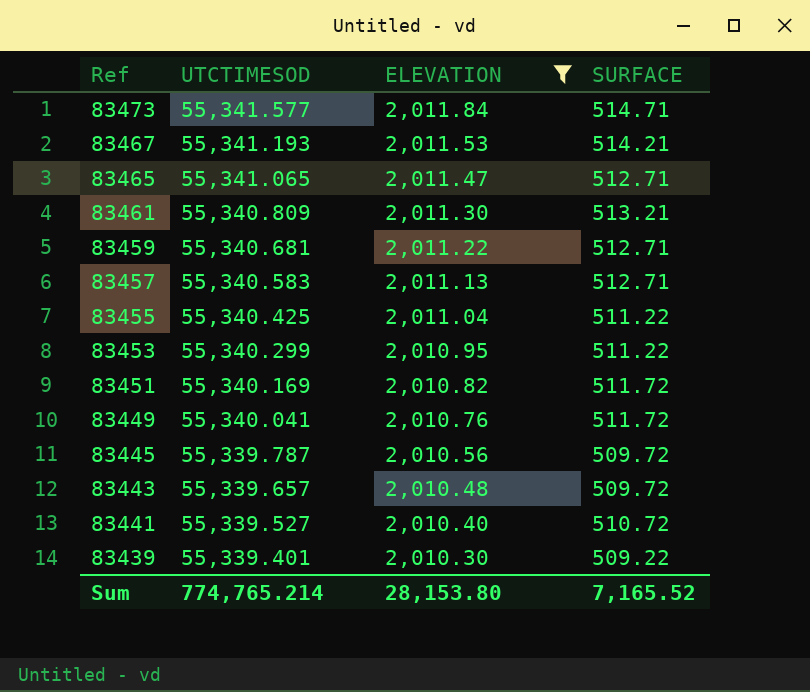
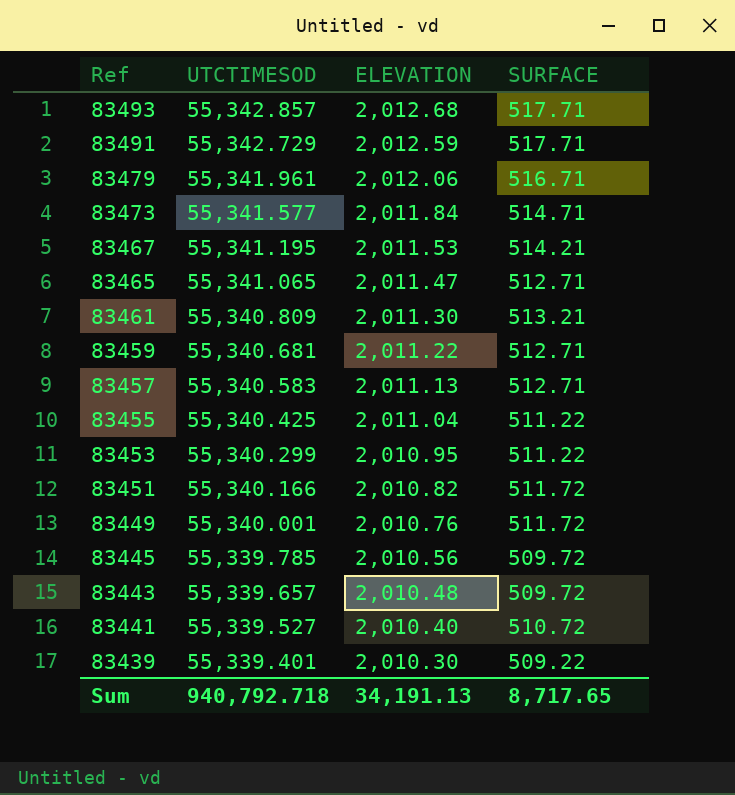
filter: ELEVATION <= 2,011.84 -> none
83467 | UTCTIMESOD: 55,341.193 -> 55,341.195
83451 | UTCTIMESOD: 55,340.169 -> 55,340.166
83449 | UTCTIMESOD: 55,340.041 -> 55,340.001
83445 | UTCTIMESOD: 55,339.787 -> 55,339.785
Sum | UTCTIMESOD: 774,765.214 -> 940,792.718
Sum | ELEVATION: 28,153.80 -> 34,191.13
Sum | SURFACE: 7,165.52 -> 8,717.65

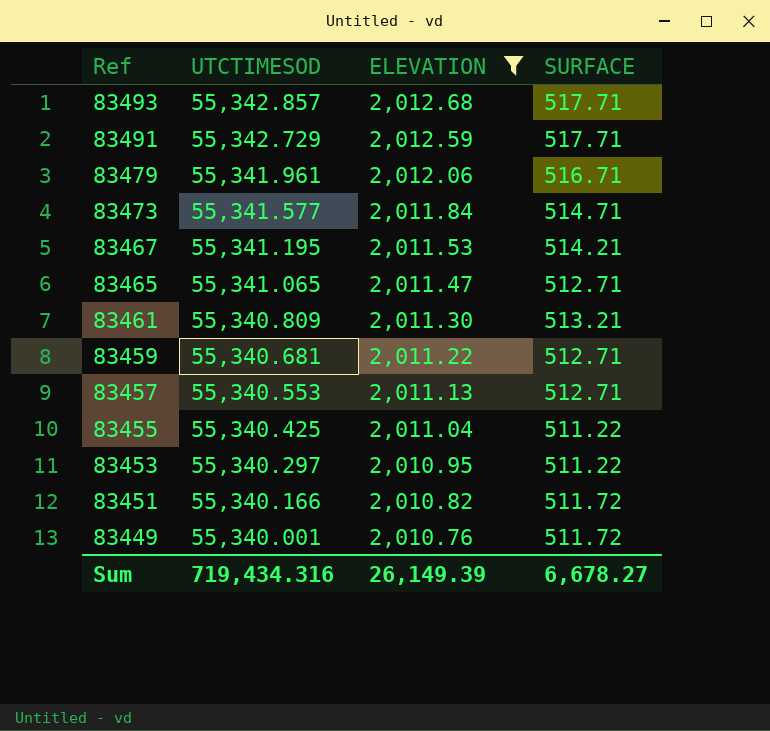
filter: none -> ELEVATION >= 2,010.76
83457 | UTCTIMESOD: 55,340.583 -> 55,340.553
83453 | UTCTIMESOD: 55,340.299 -> 55,340.297
Sum | UTCTIMESOD: 940,792.718 -> 719,434.316
Sum | ELEVATION: 34,191.13 -> 26,149.39
Sum | SURFACE: 8,717.65 -> 6,678.27

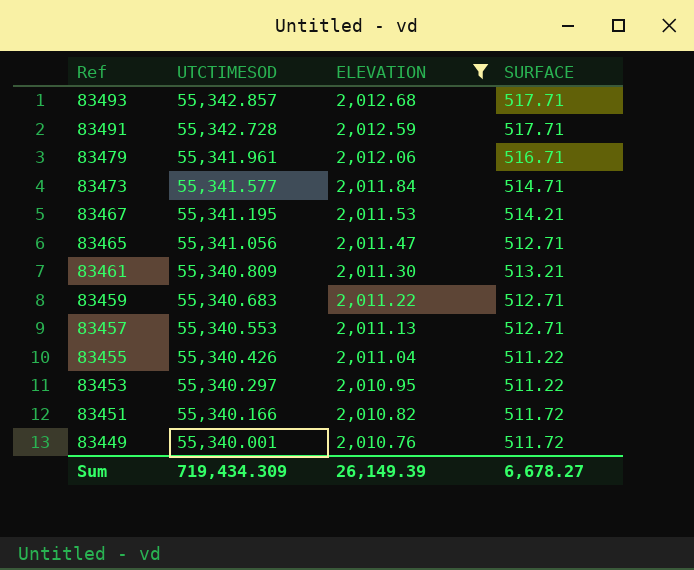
83491 | UTCTIMESOD: 55,342.729 -> 55,342.728
83465 | UTCTIMESOD: 55,341.065 -> 55,341.056
83459 | UTCTIMESOD: 55,340.681 -> 55,340.683
83455 | UTCTIMESOD: 55,340.425 -> 55,340.426
Sum | UTCTIMESOD: 719,434.316 -> 719,434.309

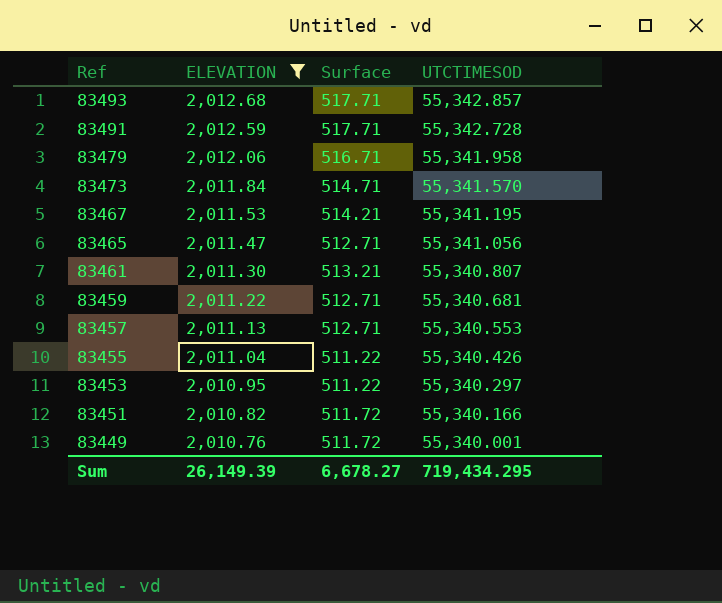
column name: SURFACE -> Surface
column UTCTIMESOD | position: 2 -> 4
83479 | UTCTIMESOD: 55,341.961 -> 55,341.958
83473 | UTCTIMESOD: 55,341.577 -> 55,341.570
83461 | UTCTIMESOD: 55,340.809 -> 55,340.807
83459 | UTCTIMESOD: 55,340.683 -> 55,340.681
Sum | UTCTIMESOD: 719,434.309 -> 719,434.295

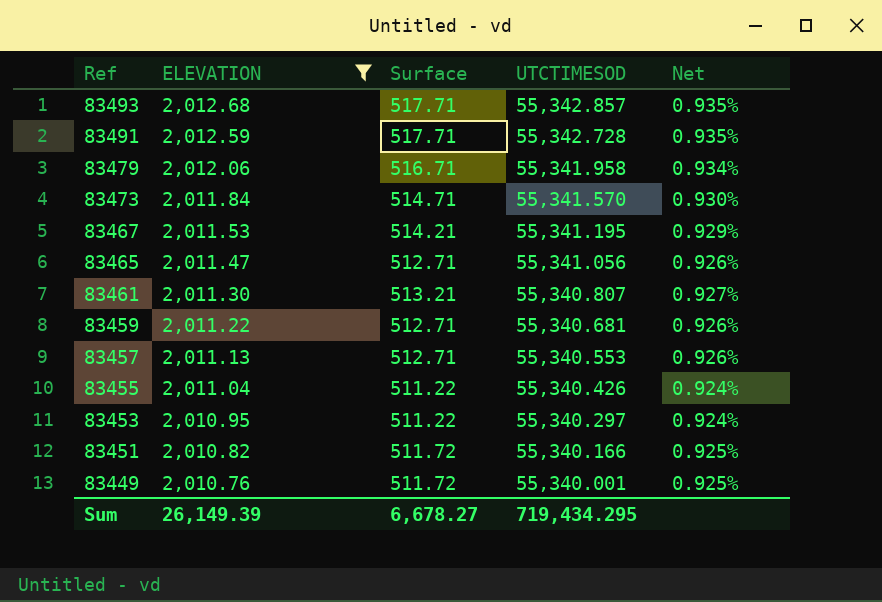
column Net | formula: none -> [Surface] / [UTCTIMESOD]

